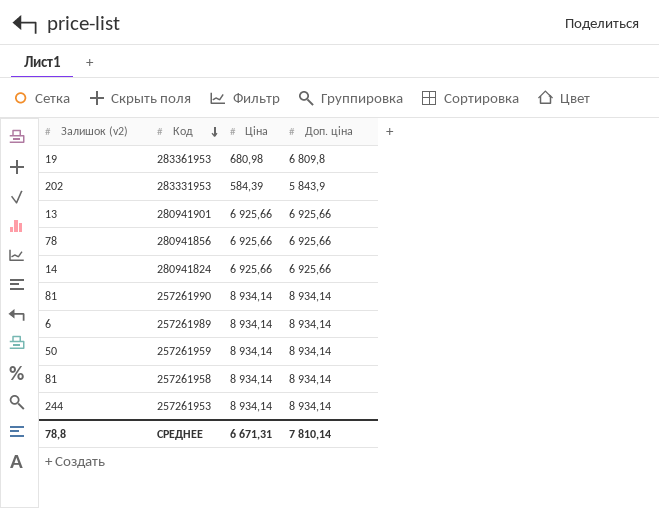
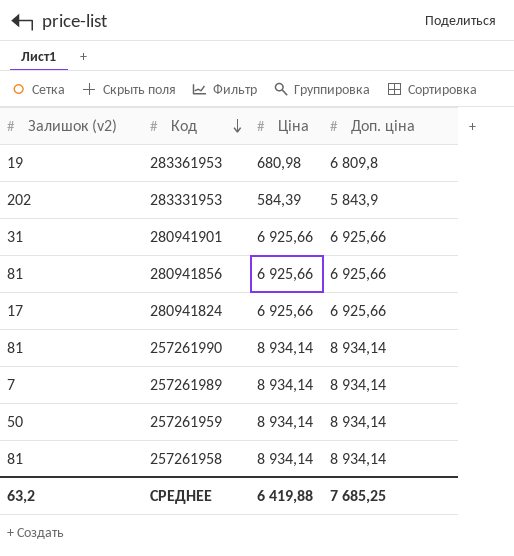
row 257261953: 244 | 8 934,14 | 8 934,14 -> none
280941901 | Залишок (v2): 13 -> 31
280941856 | Залишок (v2): 78 -> 81
280941824 | Залишок (v2): 14 -> 17
257261989 | Залишок (v2): 6 -> 7
СРЕДНЕЕ | Залишок (v2): 78,8 -> 63,2
СРЕДНЕЕ | Ціна: 6 671,31 -> 6 419,88
СРЕДНЕЕ | Доп. ціна: 7 810,14 -> 7 685,25

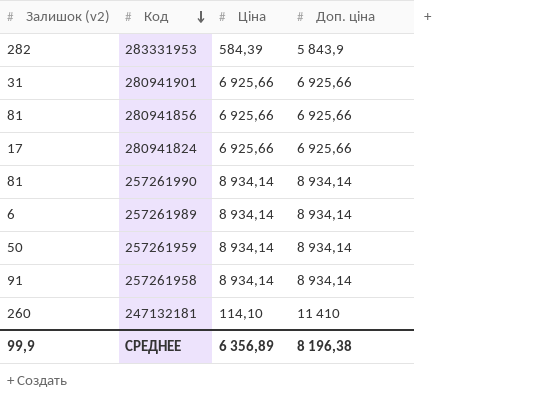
row 283361953: 19 | 680,98 | 6 809,8 -> none
283331953 | Залишок (v2): 202 -> 282
257261989 | Залишок (v2): 7 -> 6
257261958 | Залишок (v2): 81 -> 91
row 247132181: none -> 260 | 114,10 | 11 410
СРЕДНЕЕ | Залишок (v2): 63,2 -> 99,9
СРЕДНЕЕ | Ціна: 6 419,88 -> 6 356,89
СРЕДНЕЕ | Доп. ціна: 7 685,25 -> 8 196,38

